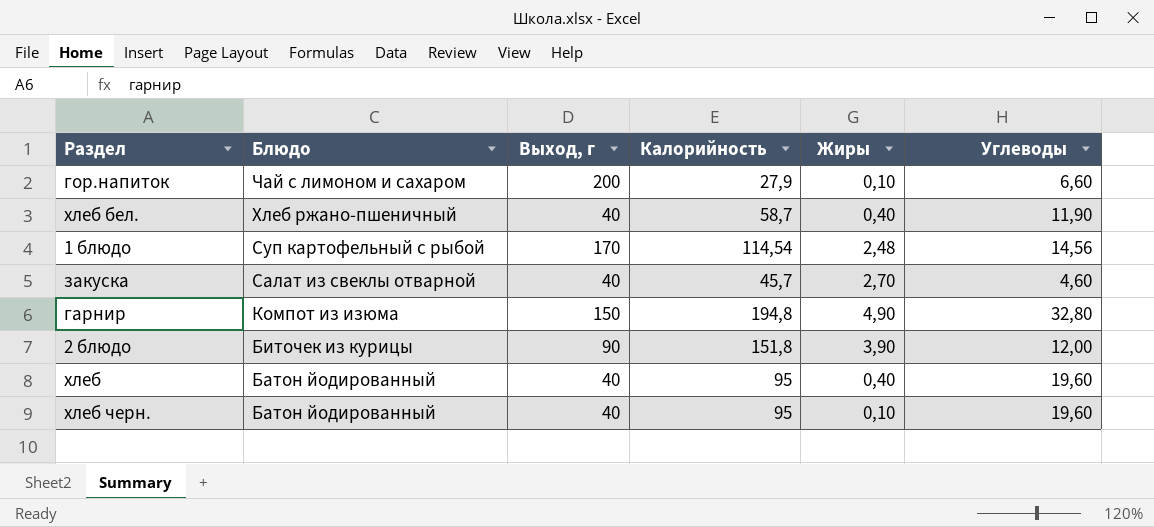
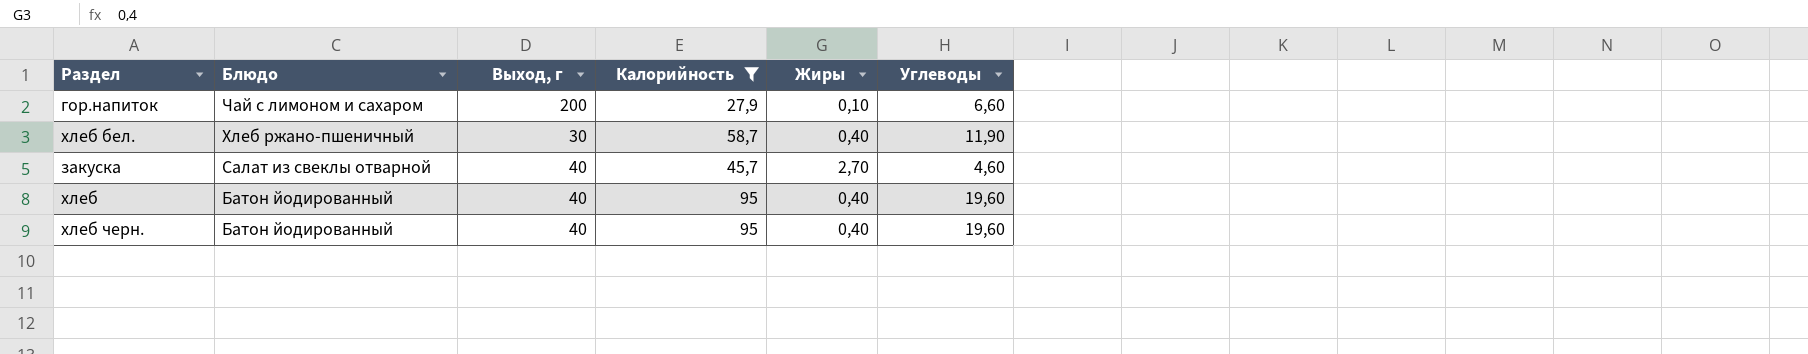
filter: none -> Калорийность <= 95
хлеб бел. | Выход, г: 40 -> 30
хлеб черн. | Жиры: 0,10 -> 0,40

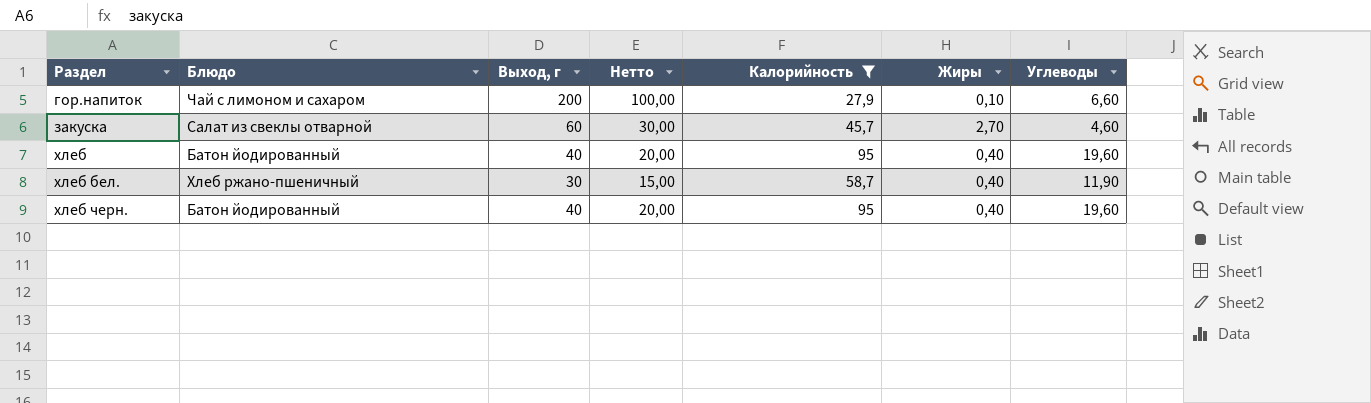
row order: Блюдо descending -> Раздел ascending
column Нетто | formula: none -> [Выход, г] * 0,5
закуска | Выход, г: 40 -> 60

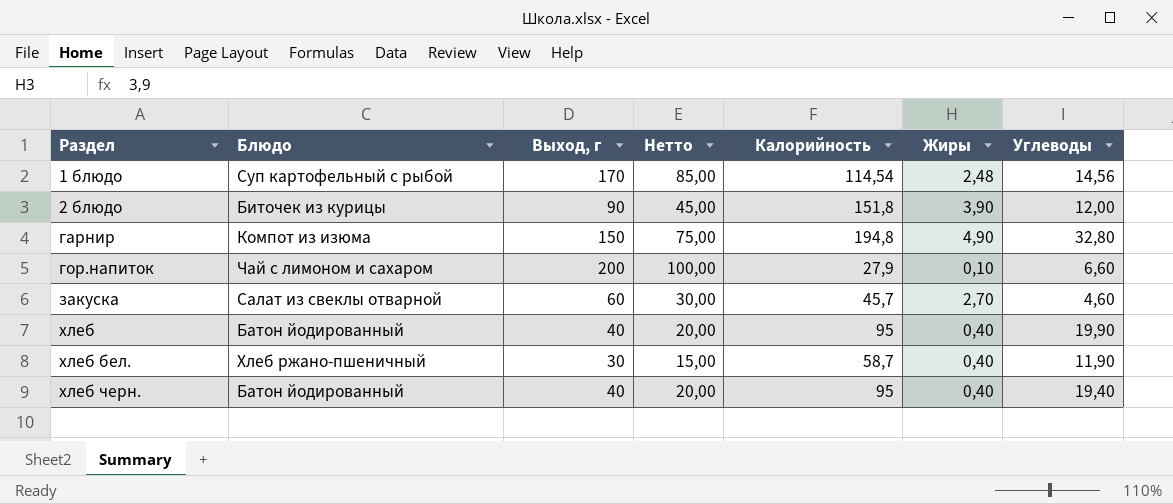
filter: Калорийность <= 95 -> none
хлеб | Углеводы: 19,60 -> 19,90
хлеб черн. | Углеводы: 19,60 -> 19,40

